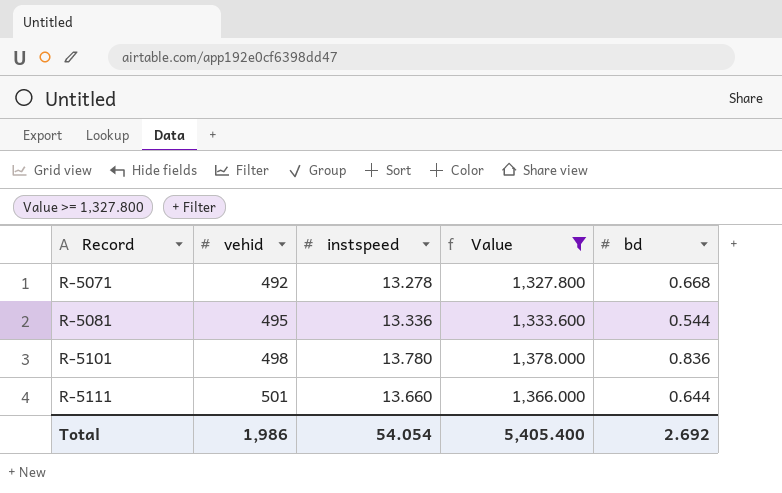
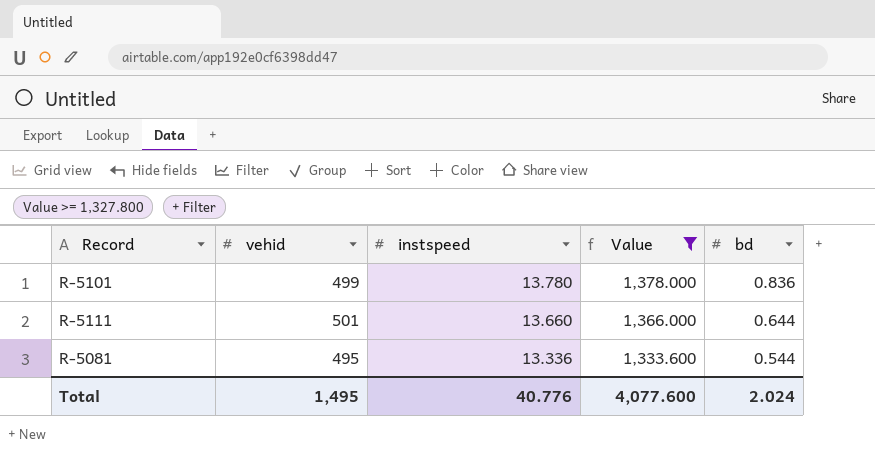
row order: Record ascending -> instspeed descending
row R-5071: 492 | 13.278 | 1,327.800 | 0.668 -> none
R-5101 | vehid: 498 -> 499
Total | vehid: 1,986 -> 1,495
Total | instspeed: 54.054 -> 40.776
Total | Value: 5,405.400 -> 4,077.600
Total | bd: 2.692 -> 2.024

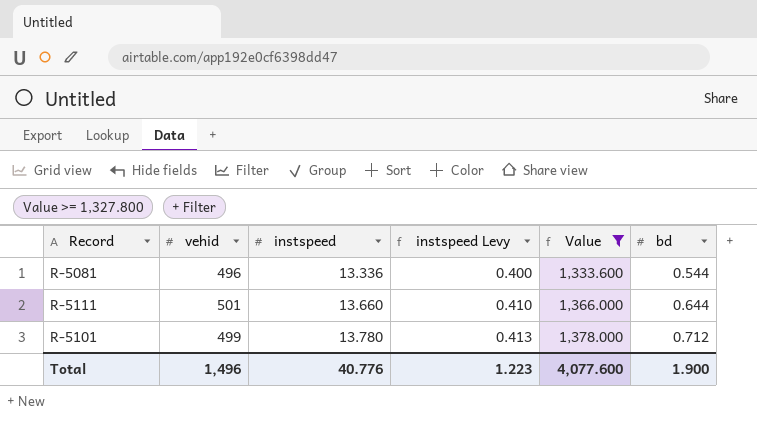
row order: instspeed descending -> instspeed ascending
column instspeed Levy | formula: none -> [instspeed] * 0.03
R-5081 | vehid: 495 -> 496
R-5101 | bd: 0.836 -> 0.712
Total | vehid: 1,495 -> 1,496
Total | bd: 2.024 -> 1.900

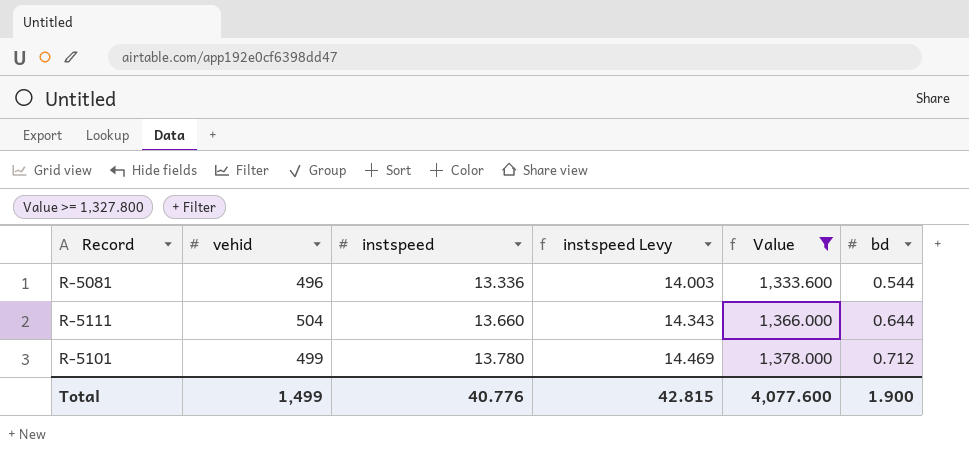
column instspeed Levy | formula: [instspeed] * 0.03 -> [instspeed] * 1.05
R-5111 | vehid: 501 -> 504
Total | vehid: 1,496 -> 1,499
Total | instspeed Levy: 1.223 -> 42.815

